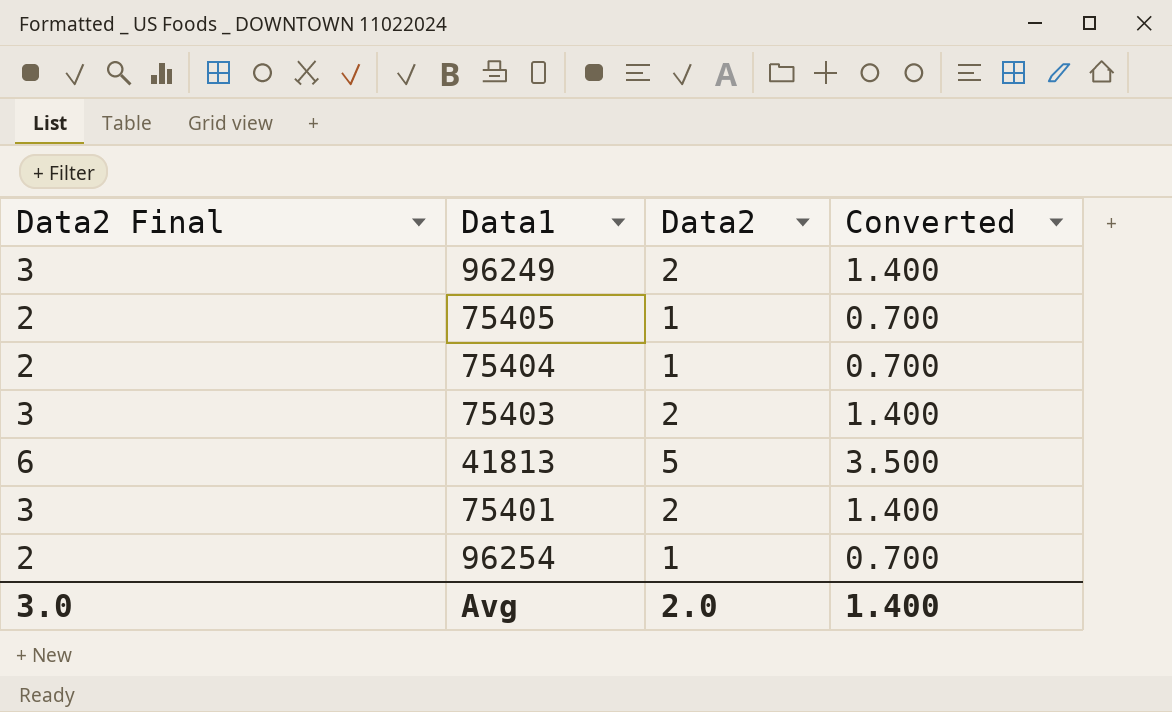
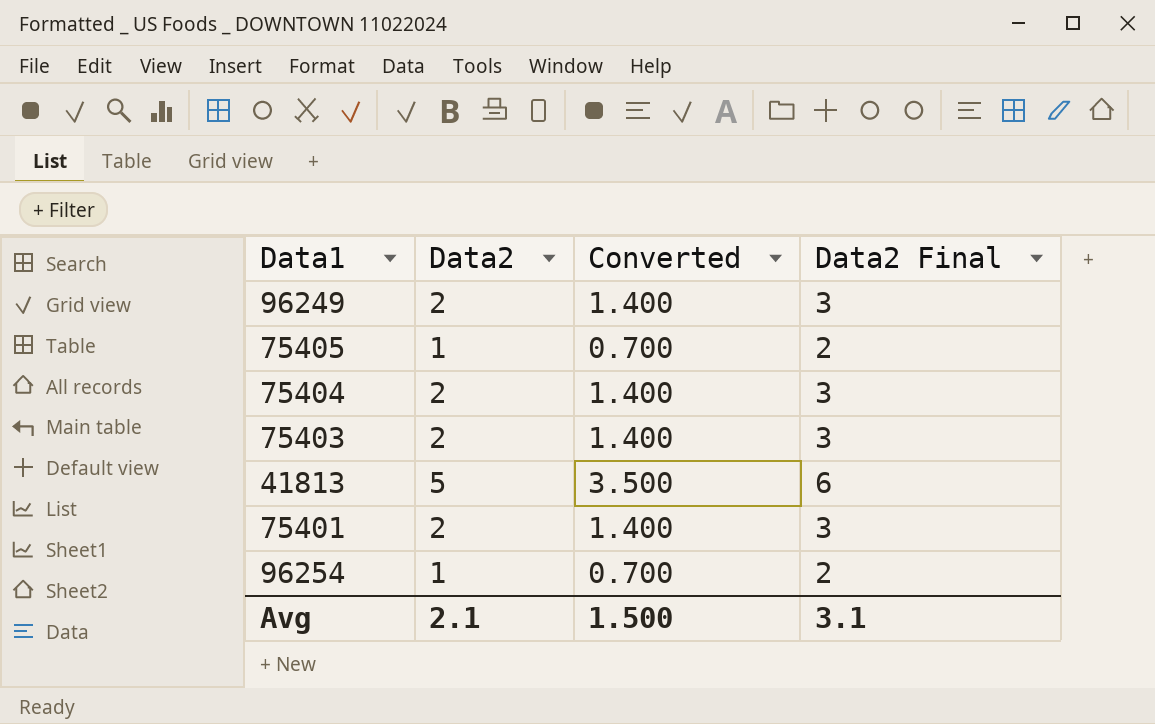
column Data2 Final | position: 1 -> 4
75404 | Data2: 1 -> 2
75404 | Converted: 0.700 -> 1.400
75404 | Data2 Final: 2 -> 3
Avg | Data2: 2.0 -> 2.1
Avg | Converted: 1.400 -> 1.500
Avg | Data2 Final: 3.0 -> 3.1

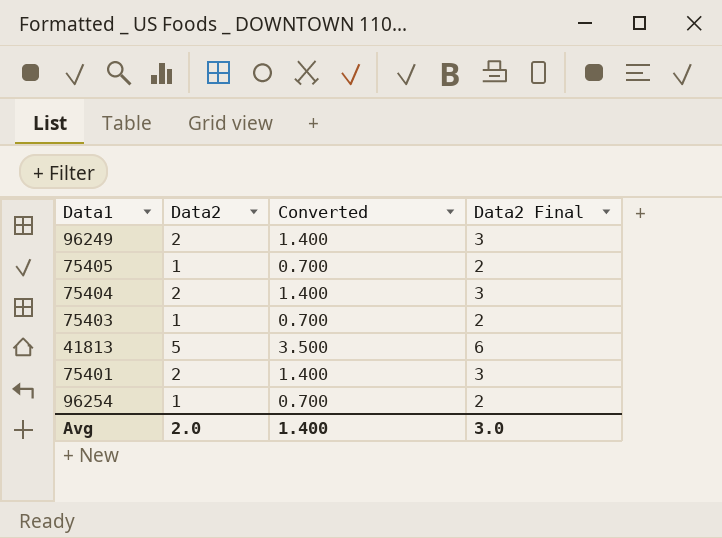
75403 | Data2: 2 -> 1
75403 | Converted: 1.400 -> 0.700
75403 | Data2 Final: 3 -> 2
Avg | Data2: 2.1 -> 2.0
Avg | Converted: 1.500 -> 1.400
Avg | Data2 Final: 3.1 -> 3.0

